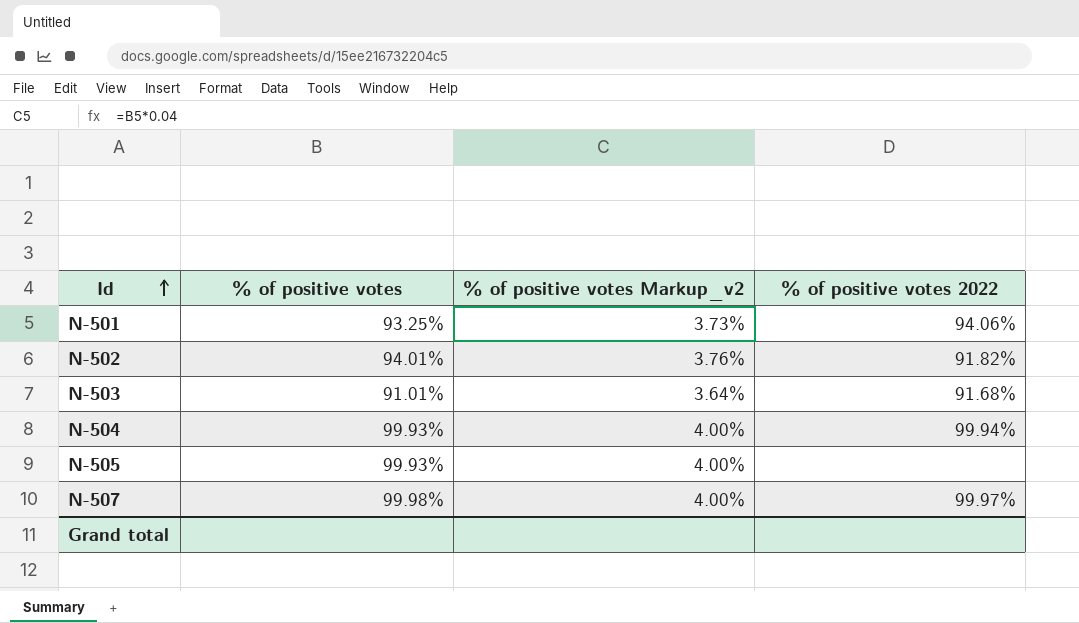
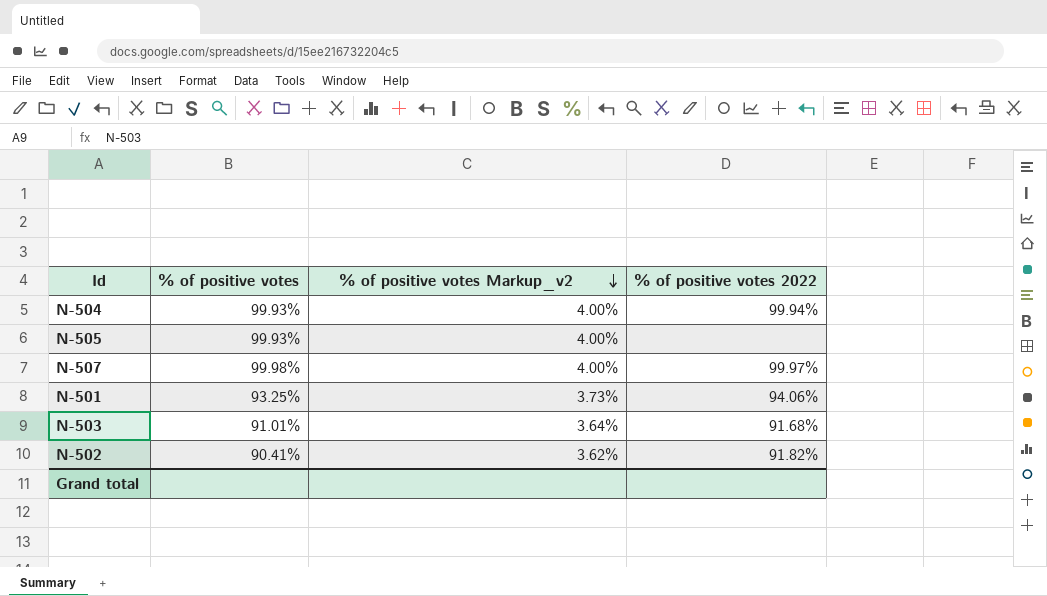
row order: Id ascending -> % of positive votes Markup_v2 descending
N-502 | % of positive votes: 94.01% -> 90.41%
N-502 | % of positive votes Markup_v2: 3.76% -> 3.62%

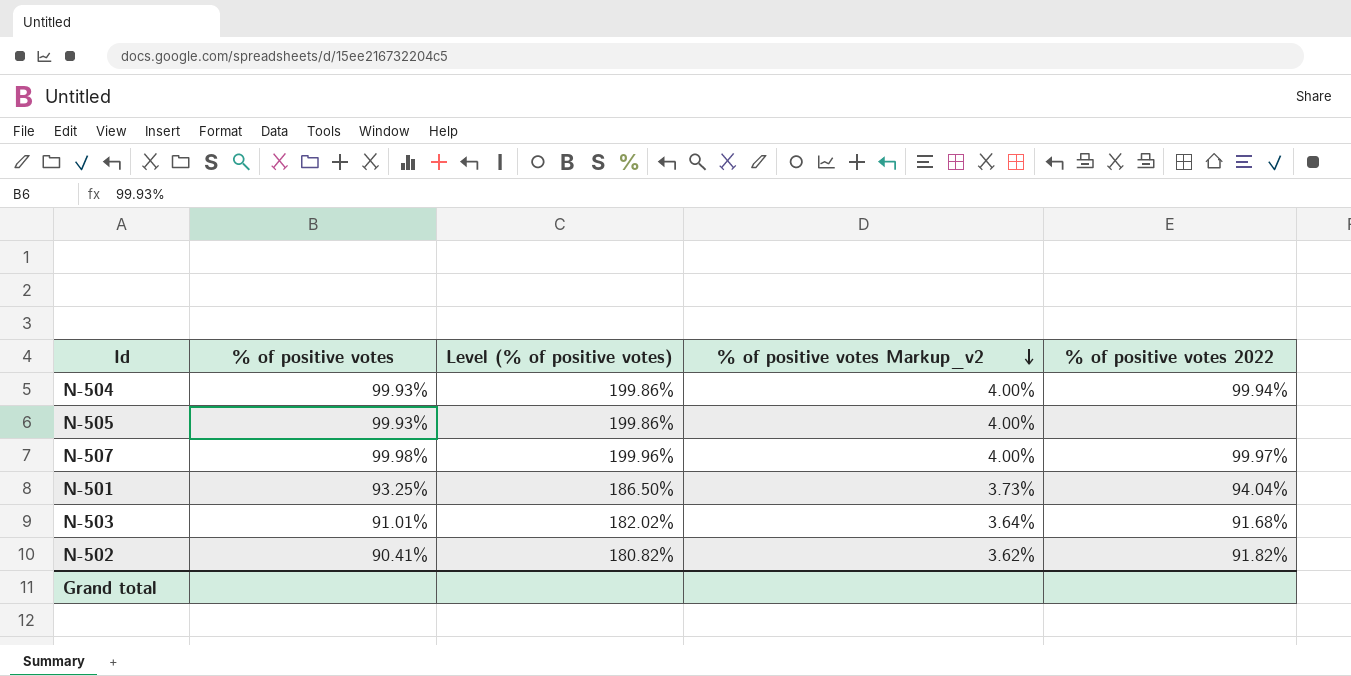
column Level (% of positive votes) | formula: none -> [% of positive votes] * 2
N-501 | % of positive votes 2022: 94.06% -> 94.04%

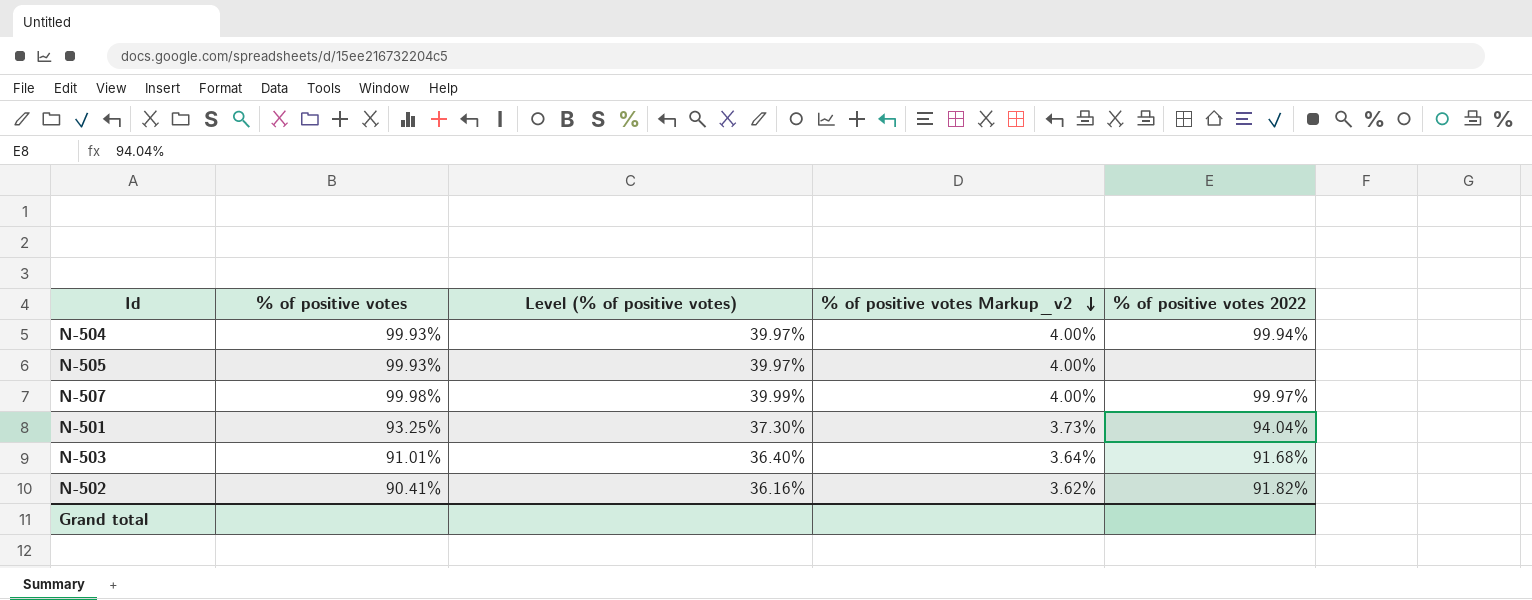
column Level (% of positive votes) | formula: [% of positive votes] * 2 -> [% of positive votes] * 0.4

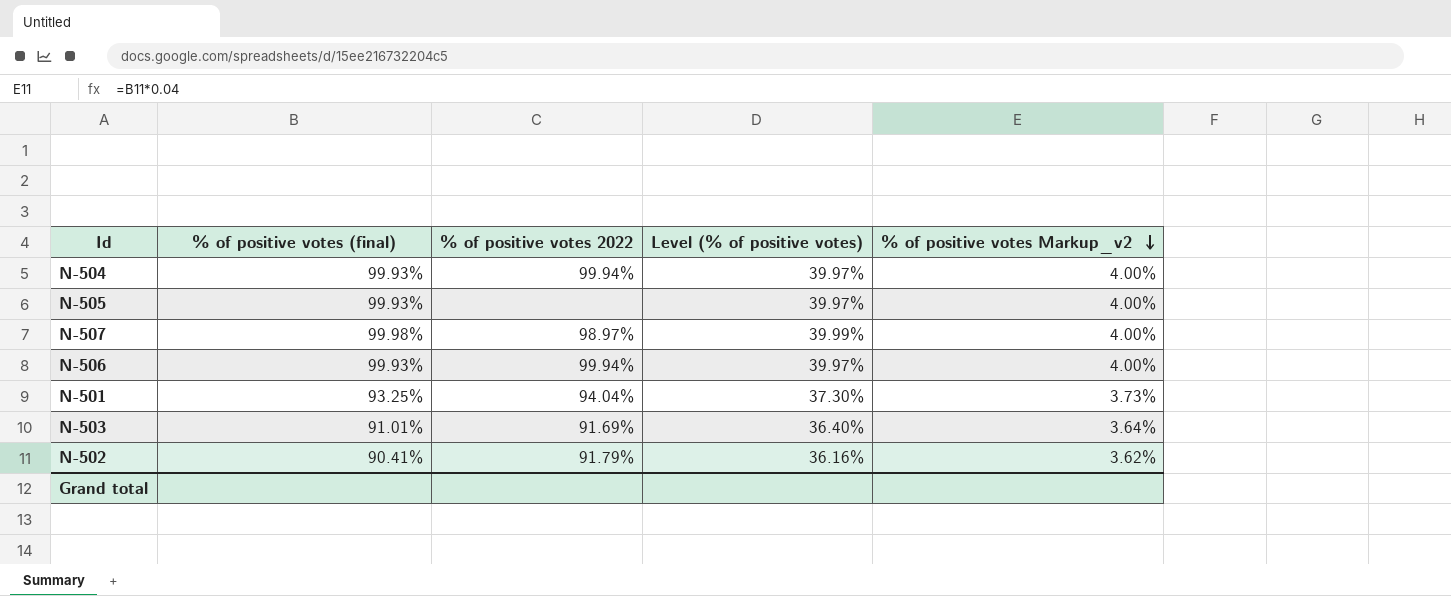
column name: % of positive votes -> % of positive votes (final)
column % of positive votes 2022 | position: 5 -> 3
N-507 | % of positive votes 2022: 99.97% -> 98.97%
row N-506: none -> 99.93% | 99.94% | 39.97% | 4.00%
N-503 | % of positive votes 2022: 91.68% -> 91.69%
N-502 | % of positive votes 2022: 91.82% -> 91.79%

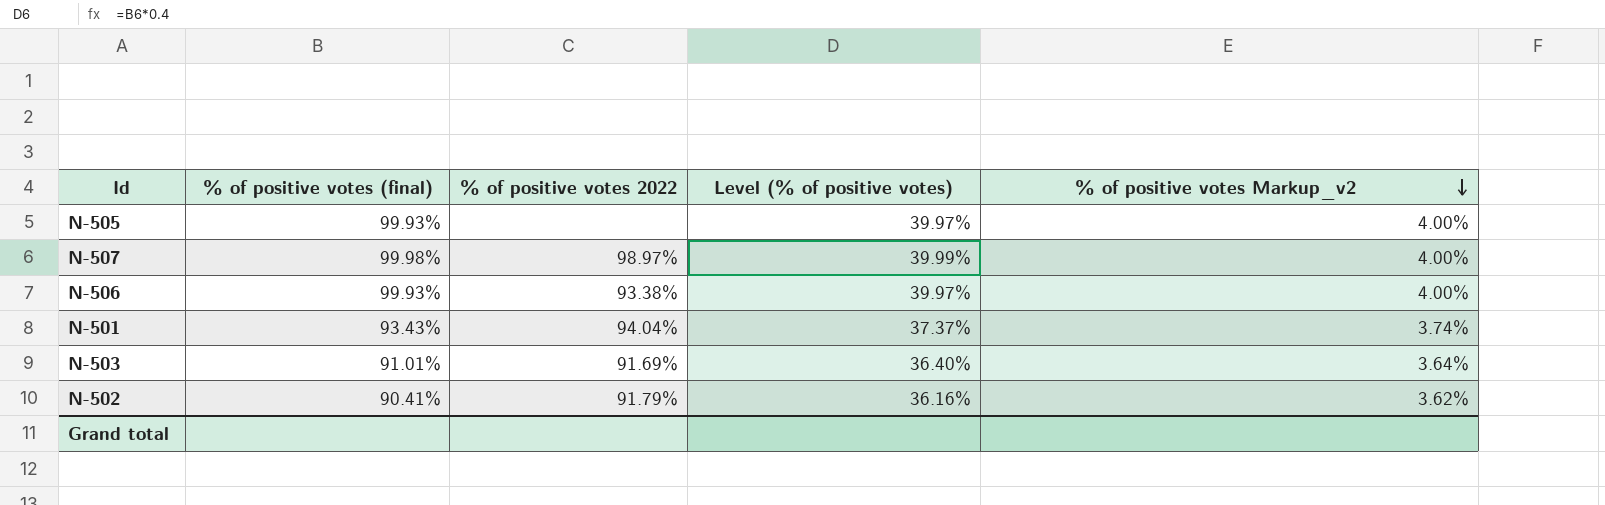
row N-504: 99.93% | 99.94% | 39.97% | 4.00% -> none
N-506 | % of positive votes 2022: 99.94% -> 93.38%
N-501 | % of positive votes (final): 93.25% -> 93.43%
N-501 | Level (% of positive votes): 37.30% -> 37.37%
N-501 | % of positive votes Markup_v2: 3.73% -> 3.74%

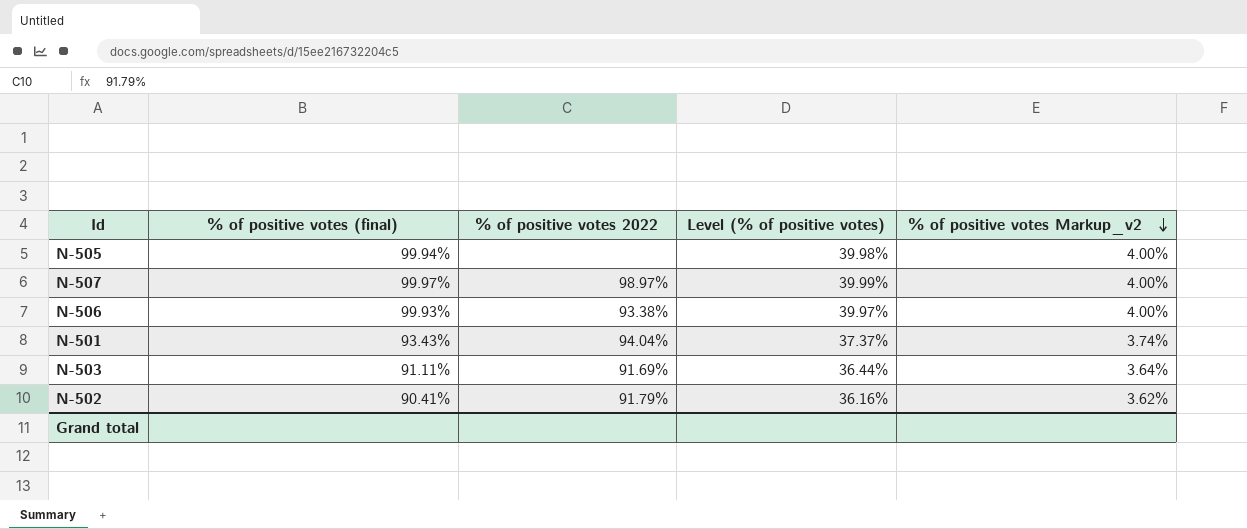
N-505 | % of positive votes (final): 99.93% -> 99.94%
N-505 | Level (% of positive votes): 39.97% -> 39.98%
N-507 | % of positive votes (final): 99.98% -> 99.97%
N-503 | % of positive votes (final): 91.01% -> 91.11%
N-503 | Level (% of positive votes): 36.40% -> 36.44%

